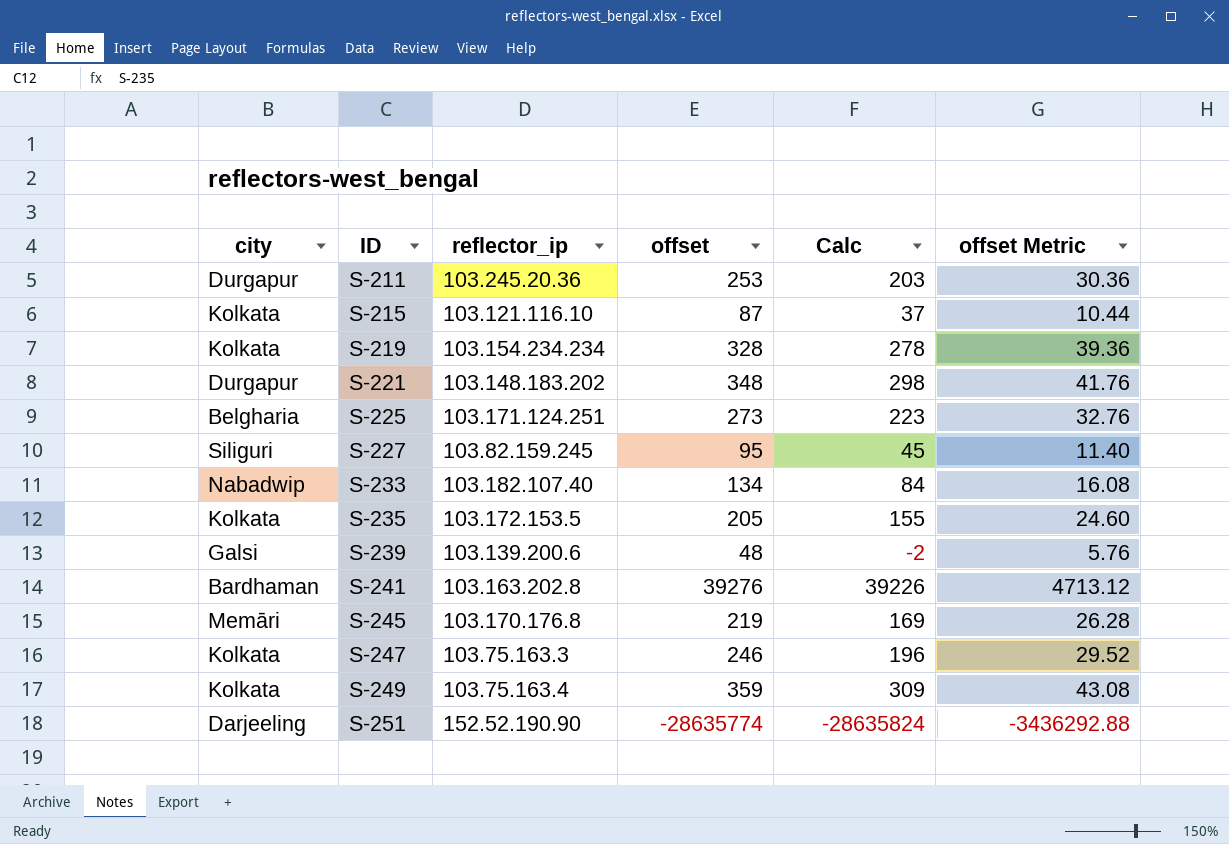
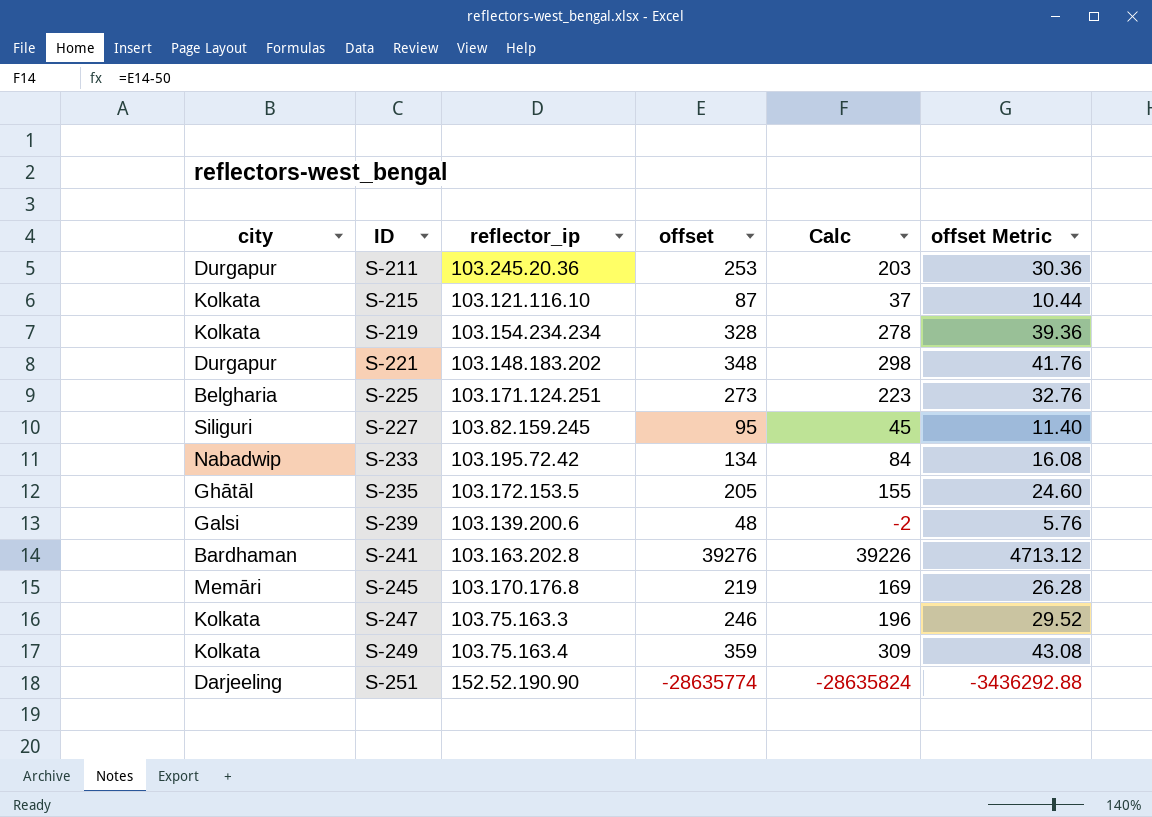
S-233 | reflector_ip: 103.182.107.40 -> 103.195.72.42
S-235 | city: Kolkata -> Ghātāl

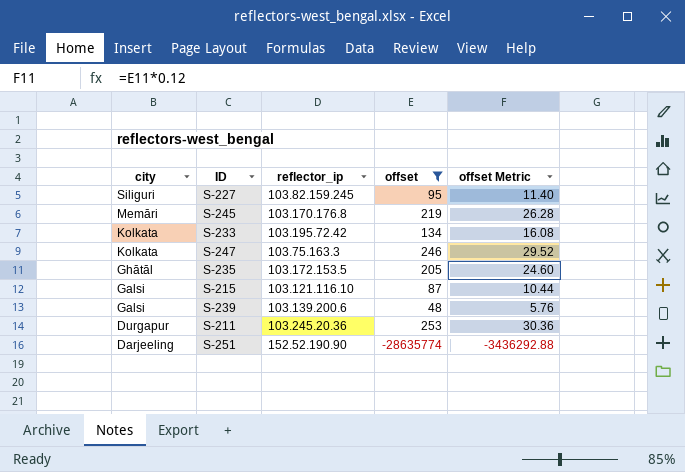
filter: none -> offset <= 253
row order: ID ascending -> city descending
column Calc | formula: [offset] - 50 -> none
S-233 | city: Nabadwip -> Kolkata
S-215 | city: Kolkata -> Galsi

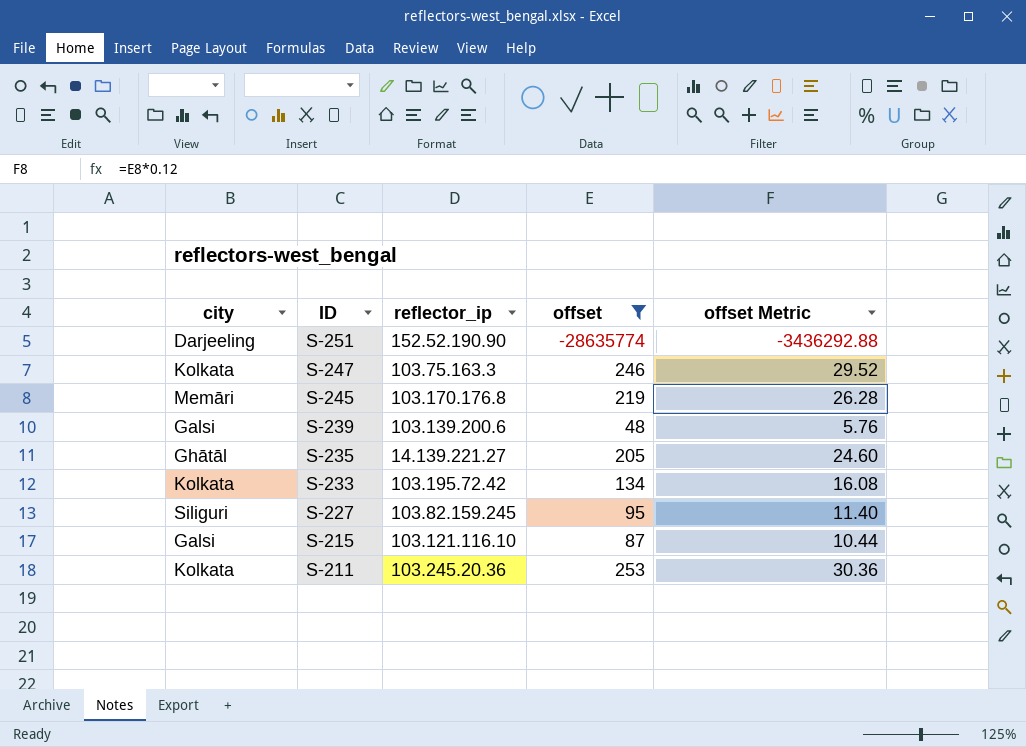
row order: city descending -> ID descending
S-235 | reflector_ip: 103.172.153.5 -> 14.139.221.27
S-211 | city: Durgapur -> Kolkata

